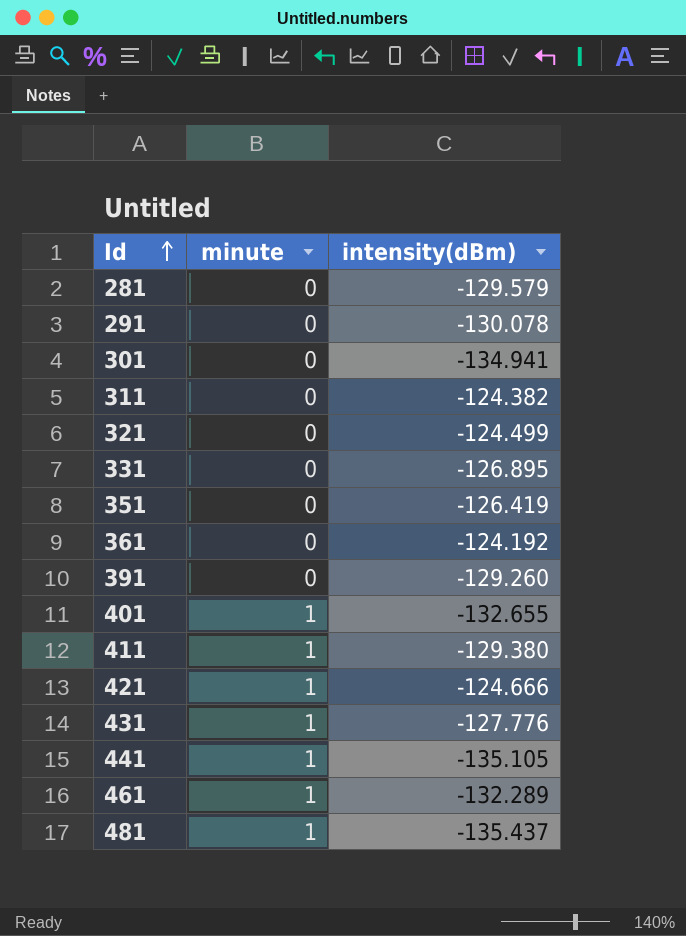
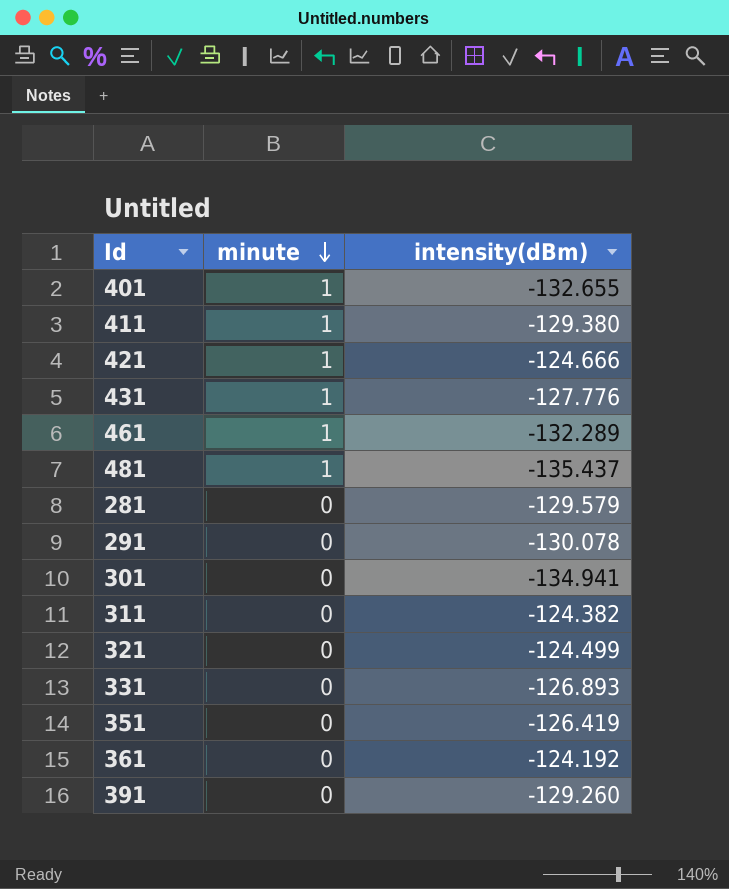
row order: Id ascending -> minute descending
row 441: 1 | -135.105 -> none
331 | intensity(dBm): -126.895 -> -126.893

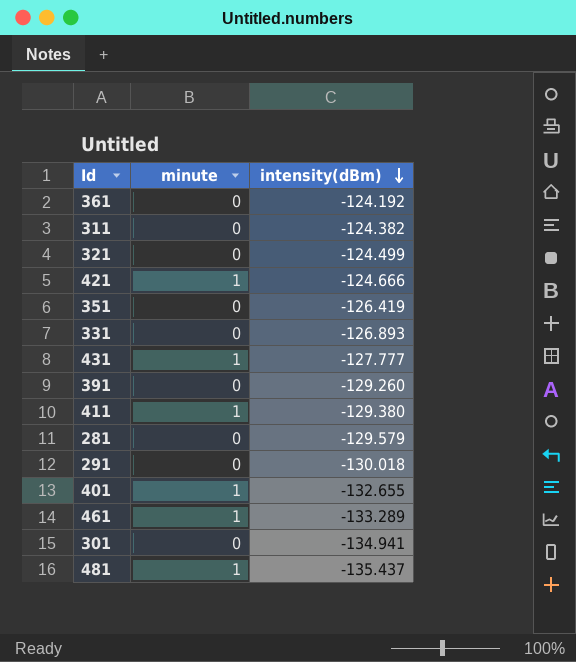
row order: minute descending -> intensity(dBm) descending
431 | intensity(dBm): -127.776 -> -127.777
291 | intensity(dBm): -130.078 -> -130.018
461 | intensity(dBm): -132.289 -> -133.289

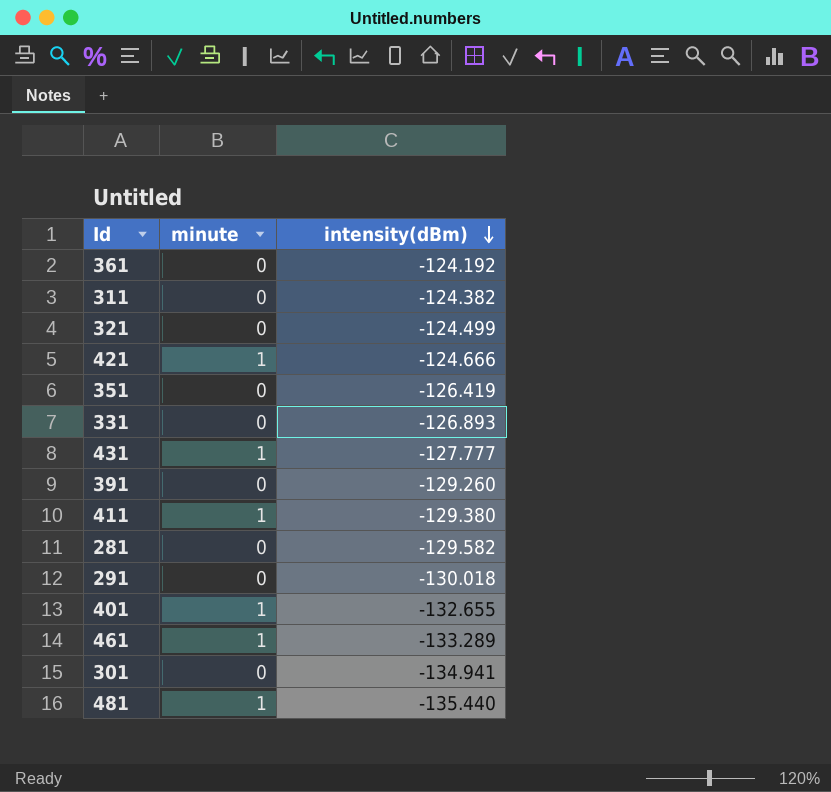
281 | intensity(dBm): -129.579 -> -129.582
481 | intensity(dBm): -135.437 -> -135.440

